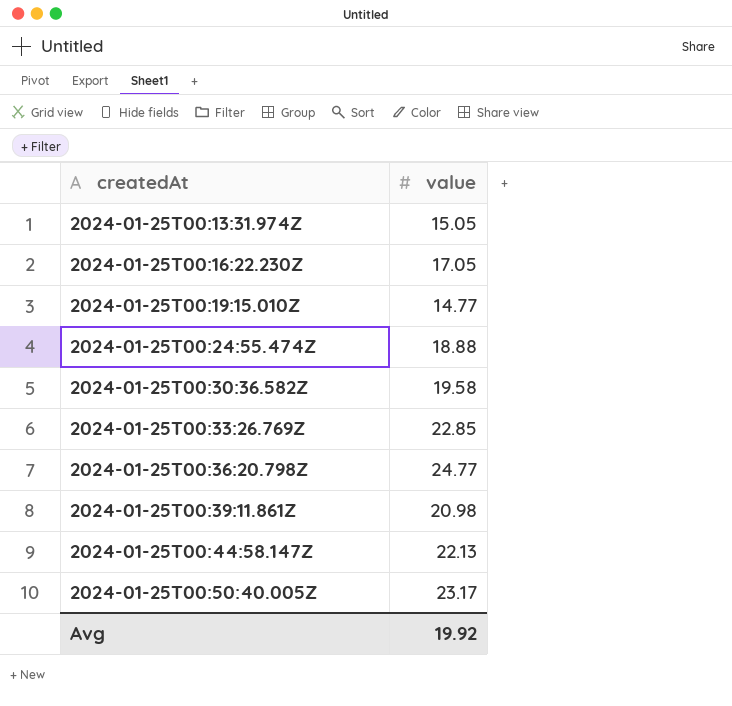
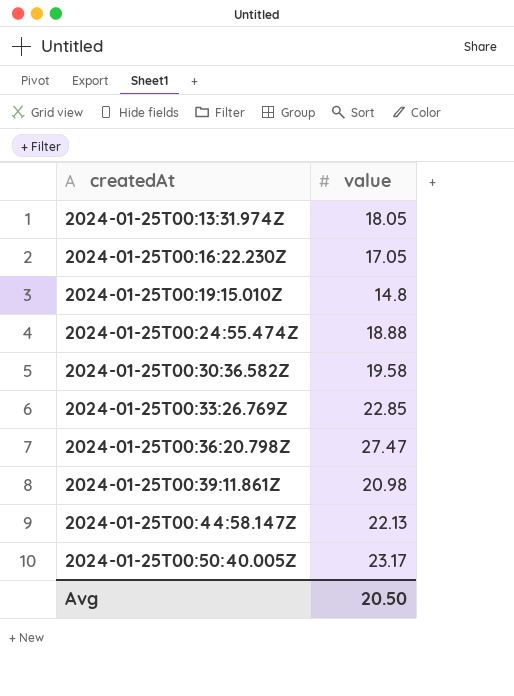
2024-01-25T00:13:31.974Z | value: 15.05 -> 18.05
2024-01-25T00:19:15.010Z | value: 14.77 -> 14.8
2024-01-25T00:36:20.798Z | value: 24.77 -> 27.47
Avg | value: 19.92 -> 20.50

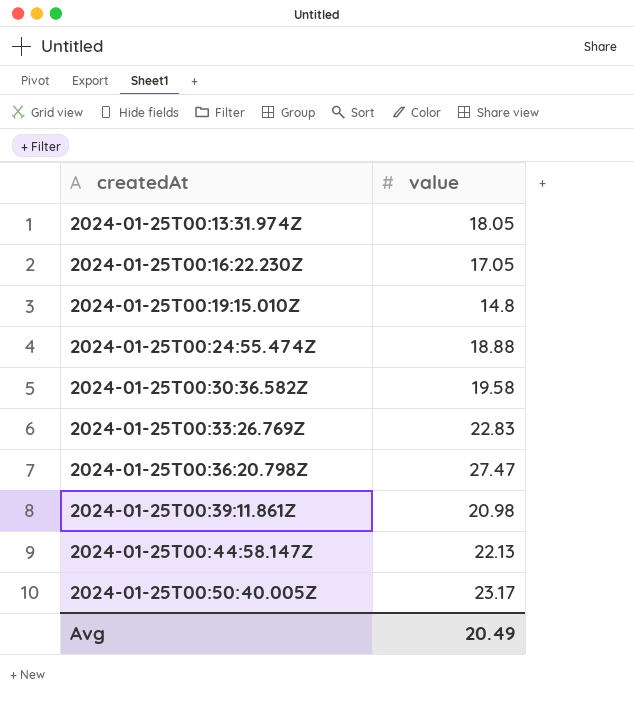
2024-01-25T00:33:26.769Z | value: 22.85 -> 22.83
Avg | value: 20.50 -> 20.49

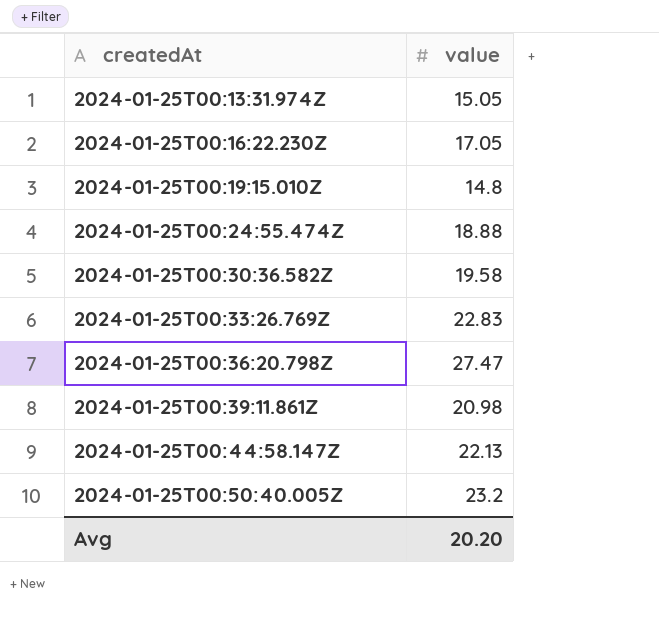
2024-01-25T00:13:31.974Z | value: 18.05 -> 15.05
2024-01-25T00:50:40.005Z | value: 23.17 -> 23.2
Avg | value: 20.49 -> 20.20

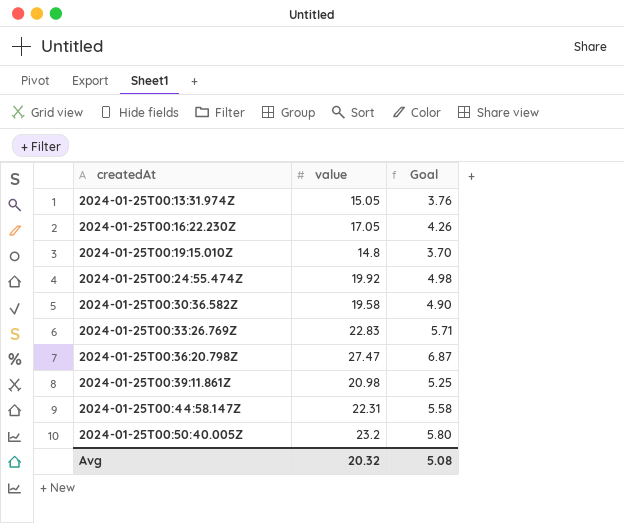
column Goal | formula: none -> [value] * 0.25
2024-01-25T00:24:55.474Z | value: 18.88 -> 19.92
2024-01-25T00:44:58.147Z | value: 22.13 -> 22.31
Avg | value: 20.20 -> 20.32

